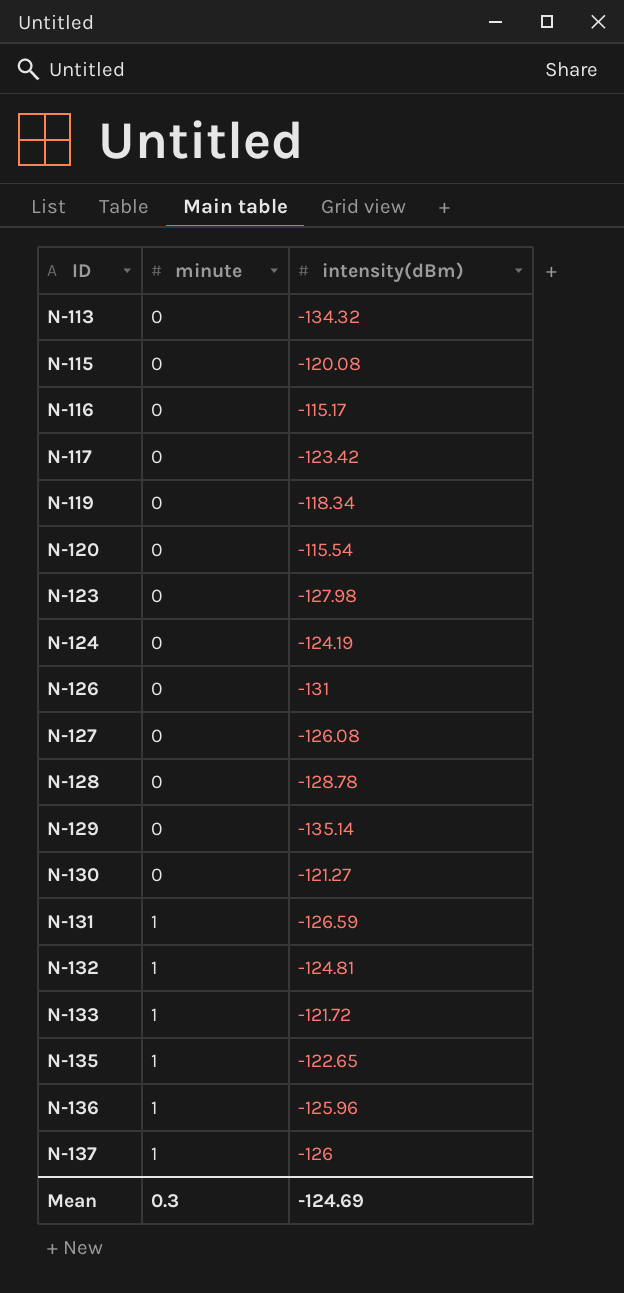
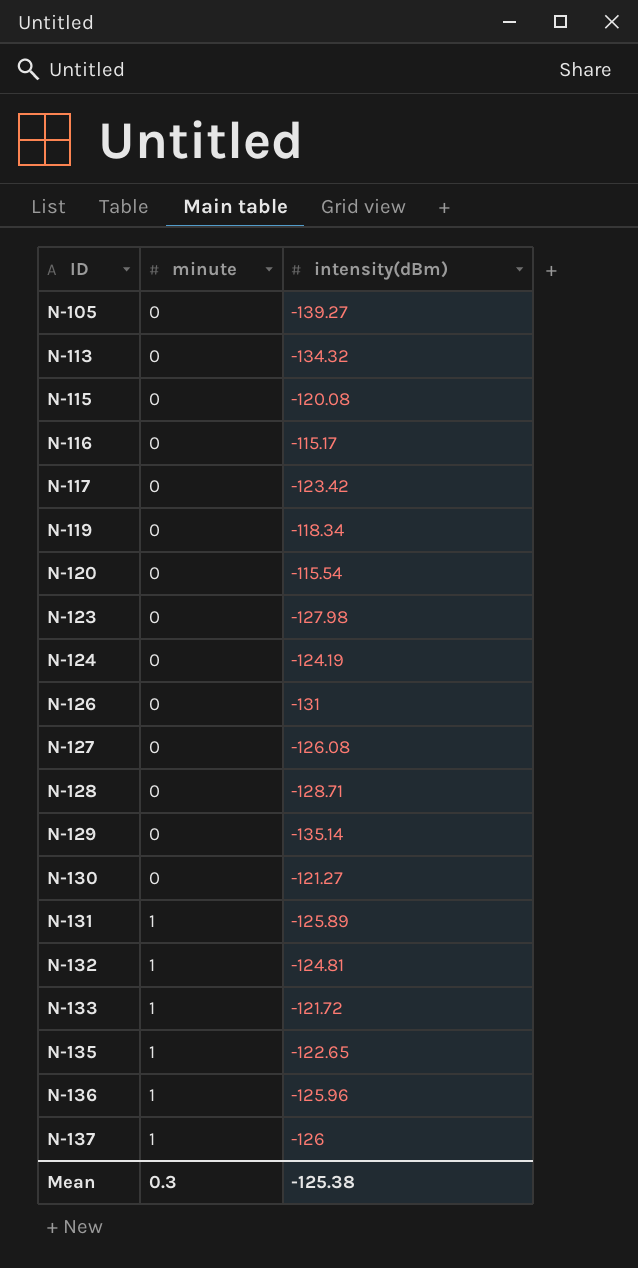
row N-105: none -> 0 | -139.27
N-128 | intensity(dBm): -128.78 -> -128.71
N-131 | intensity(dBm): -126.59 -> -125.89
Mean | intensity(dBm): -124.69 -> -125.38

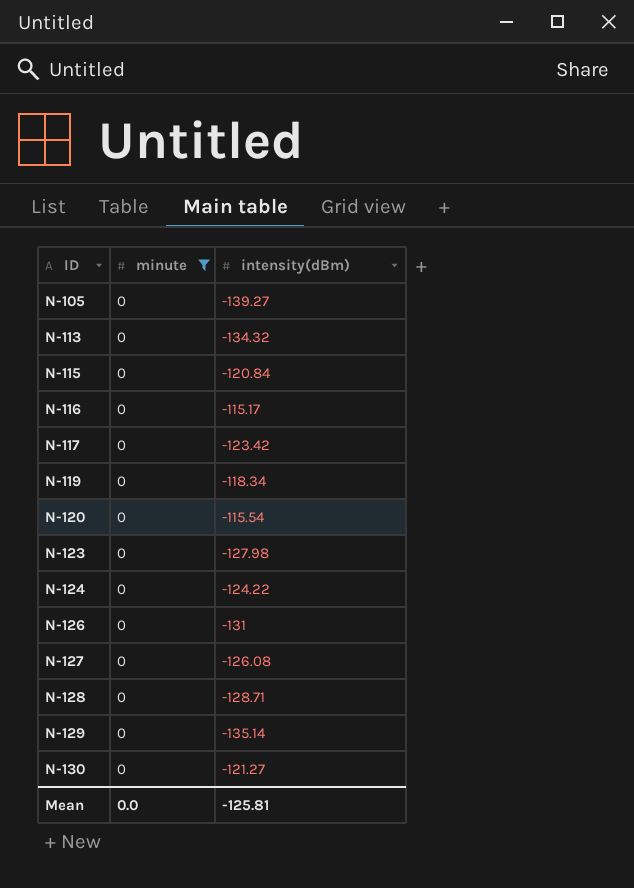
filter: none -> minute = 0
N-115 | intensity(dBm): -120.08 -> -120.84
N-124 | intensity(dBm): -124.19 -> -124.22
Mean | minute: 0.3 -> 0.0
Mean | intensity(dBm): -125.38 -> -125.81

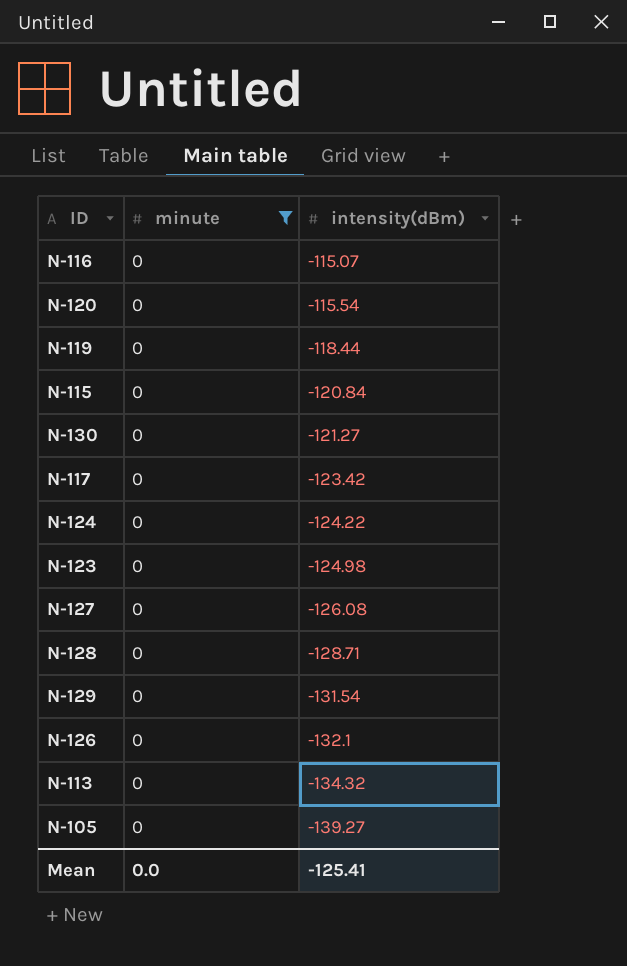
row order: ID ascending -> intensity(dBm) descending
N-116 | intensity(dBm): -115.17 -> -115.07
N-119 | intensity(dBm): -118.34 -> -118.44
N-123 | intensity(dBm): -127.98 -> -124.98
N-129 | intensity(dBm): -135.14 -> -131.54
N-126 | intensity(dBm): -131 -> -132.1
Mean | intensity(dBm): -125.81 -> -125.41

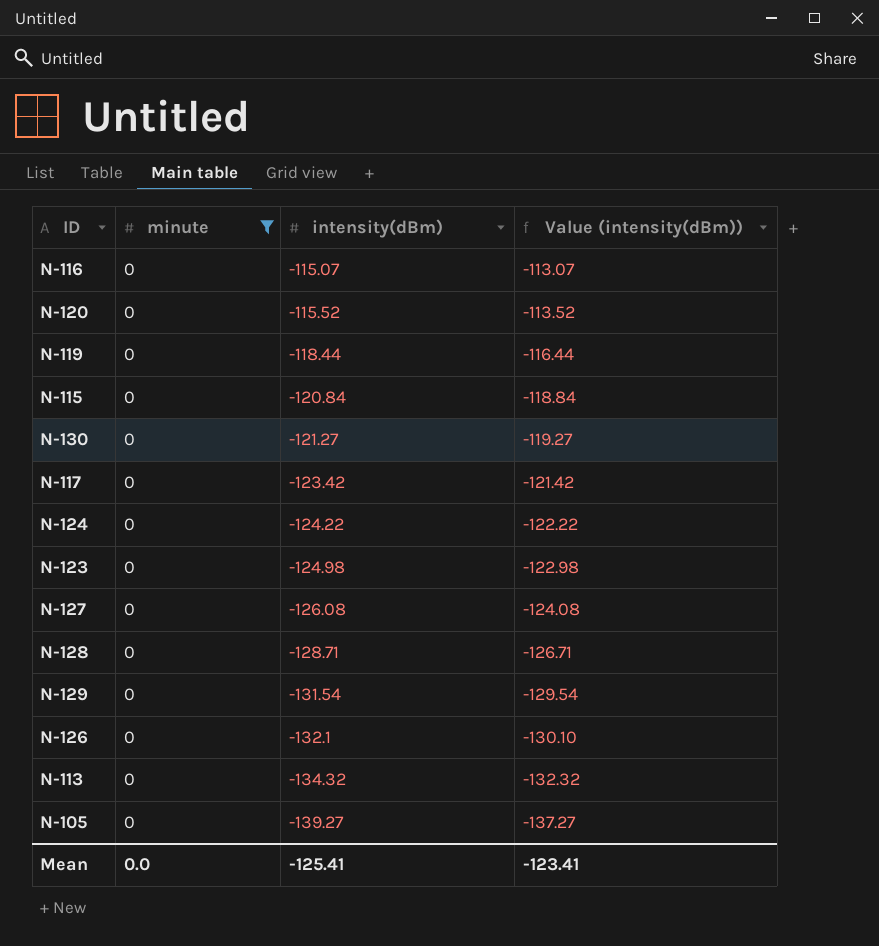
column Value (intensity(dBm)) | formula: none -> [intensity(dBm)] + 2
N-120 | intensity(dBm): -115.54 -> -115.52

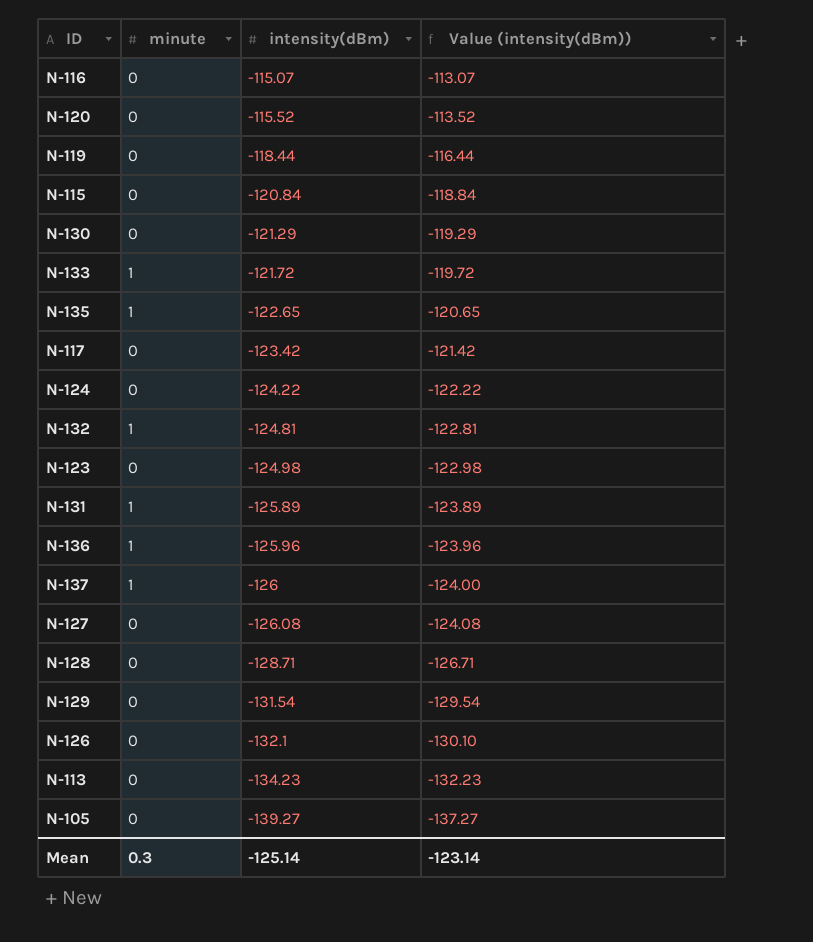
filter: minute = 0 -> none
N-130 | intensity(dBm): -121.27 -> -121.29
N-130 | Value (intensity(dBm)): -119.27 -> -119.29
N-113 | intensity(dBm): -134.32 -> -134.23
N-113 | Value (intensity(dBm)): -132.32 -> -132.23
Mean | minute: 0.0 -> 0.3
Mean | intensity(dBm): -125.41 -> -125.14
Mean | Value (intensity(dBm)): -123.41 -> -123.14

